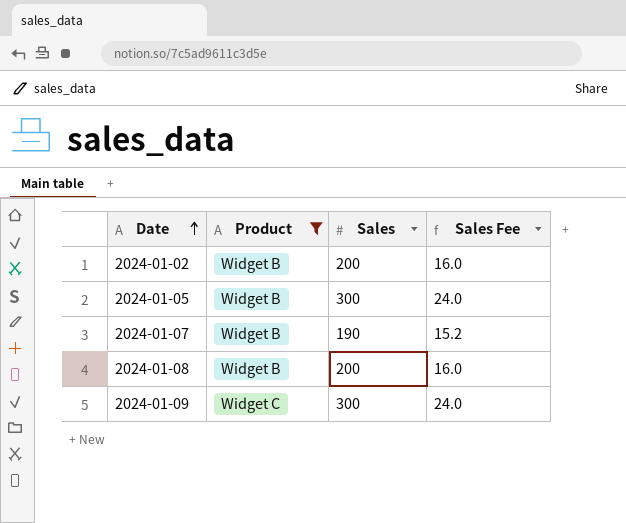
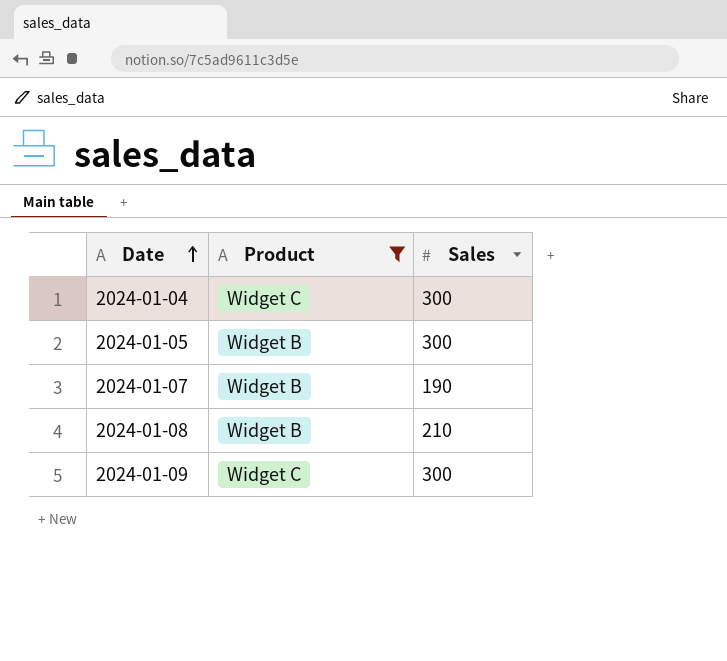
column Sales Fee | formula: [Sales] * 0.08 -> none
row 2024-01-02: Widget B | 200 | 16.0 -> none
row 2024-01-04: none -> Widget C | 300
2024-01-08 | Sales: 200 -> 210

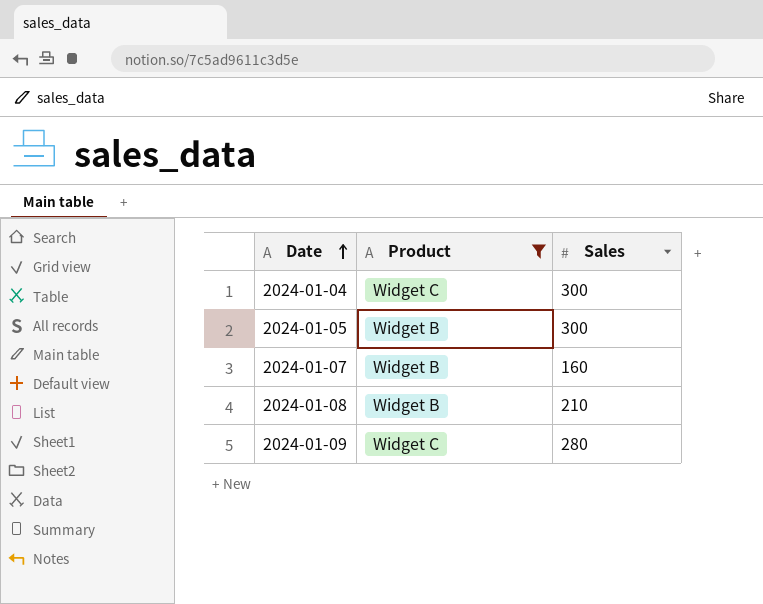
2024-01-07 | Sales: 190 -> 160
2024-01-09 | Sales: 300 -> 280

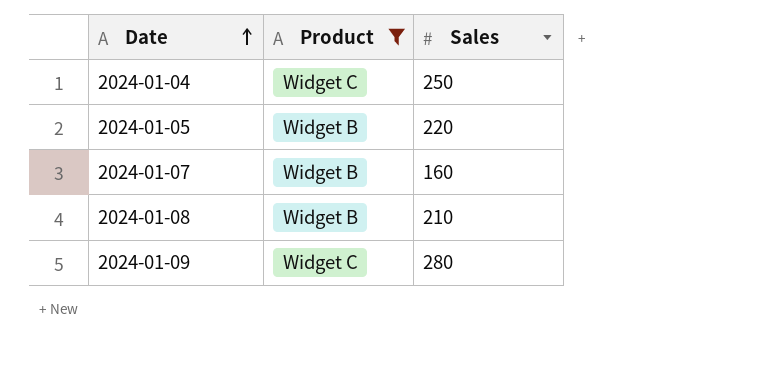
2024-01-04 | Sales: 300 -> 250
2024-01-05 | Sales: 300 -> 220

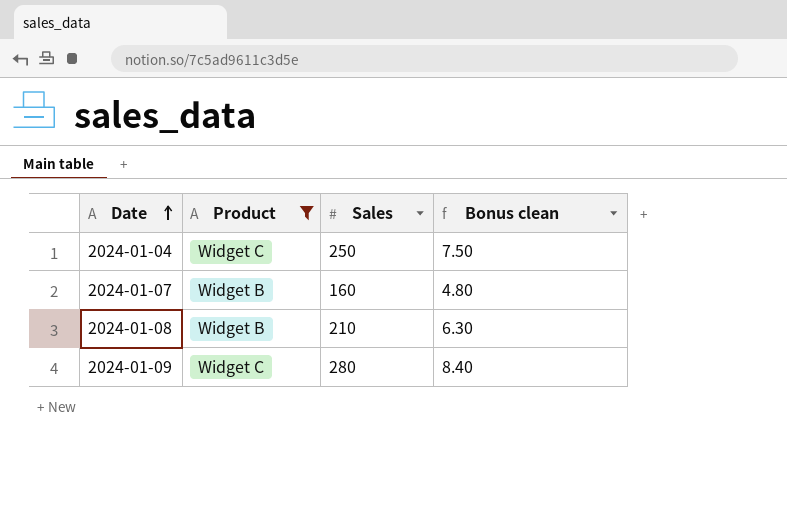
column Bonus clean | formula: none -> [Sales] * 0.03
row 2024-01-05: Widget B | 220 -> none

